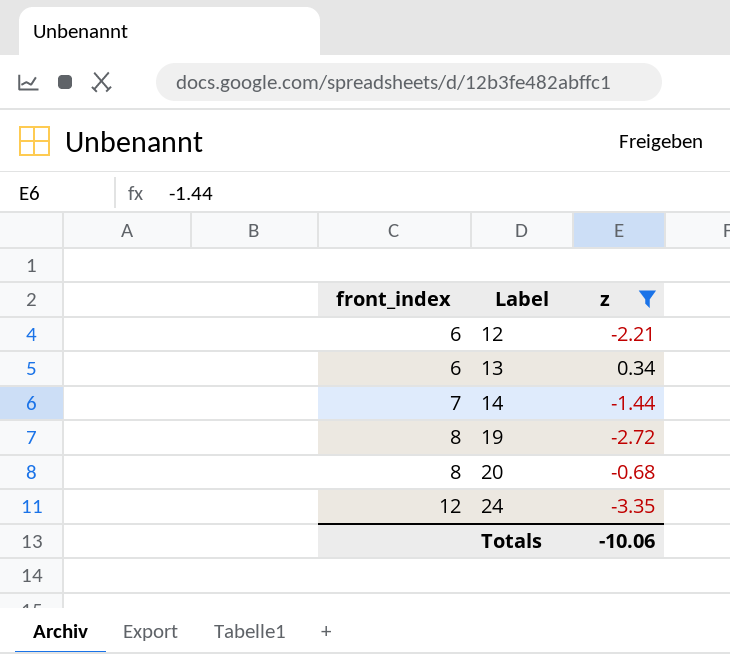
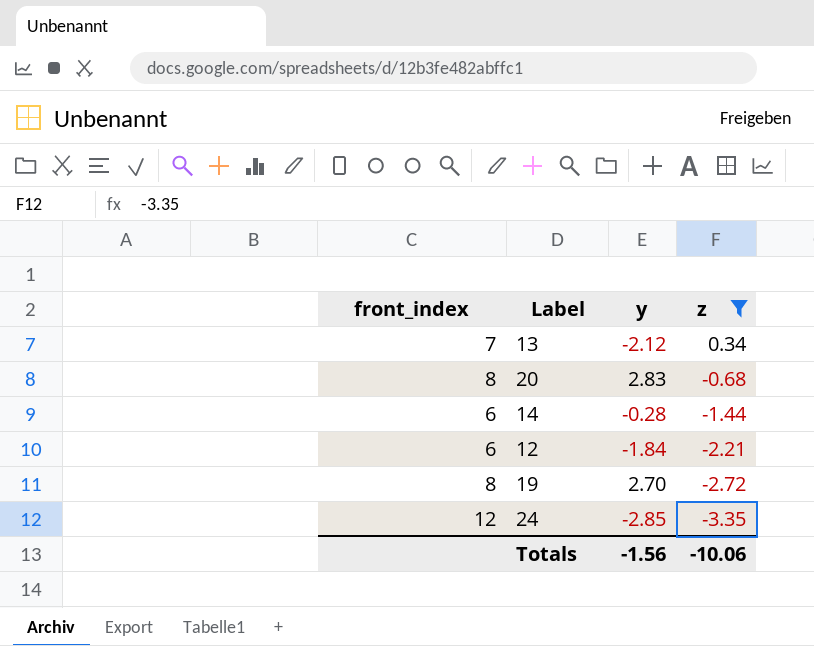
row order: front_index ascending -> z descending
column y | position: none -> 3
13 | front_index: 6 -> 7
14 | front_index: 7 -> 6

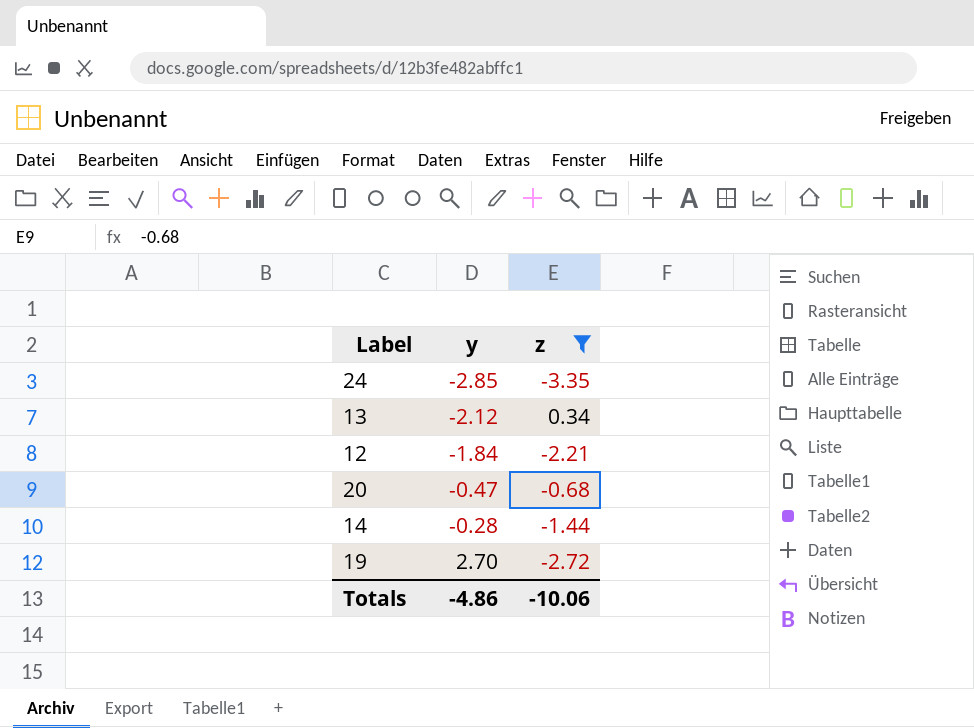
row order: z descending -> y ascending
column front_index | position: 1 -> none
20 | y: 2.83 -> -0.47
Totals | y: -1.56 -> -4.86

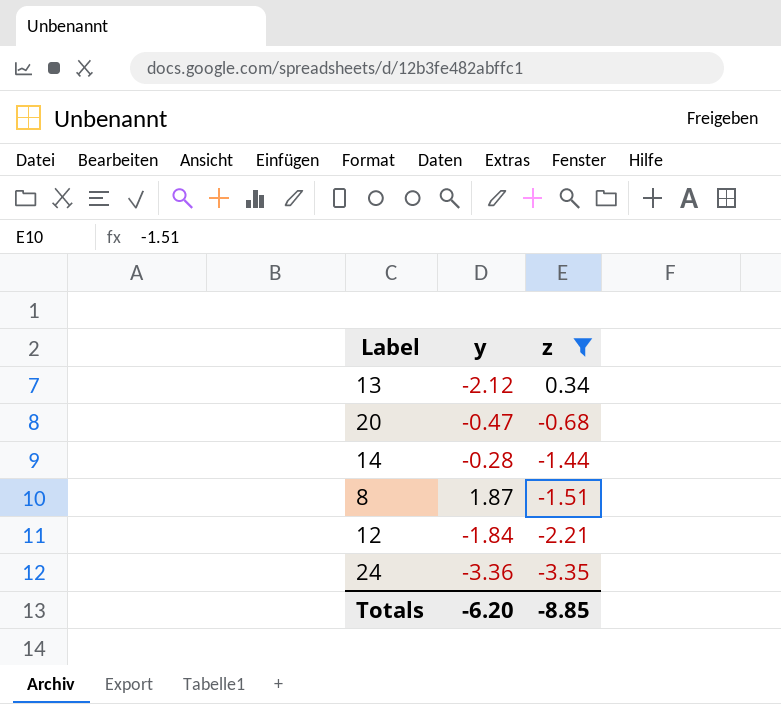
row order: y ascending -> z descending
row 19: 2.70 | -2.72 -> none
row 8: none -> 1.87 | -1.51
24 | y: -2.85 -> -3.36
Totals | y: -4.86 -> -6.20
Totals | z: -10.06 -> -8.85

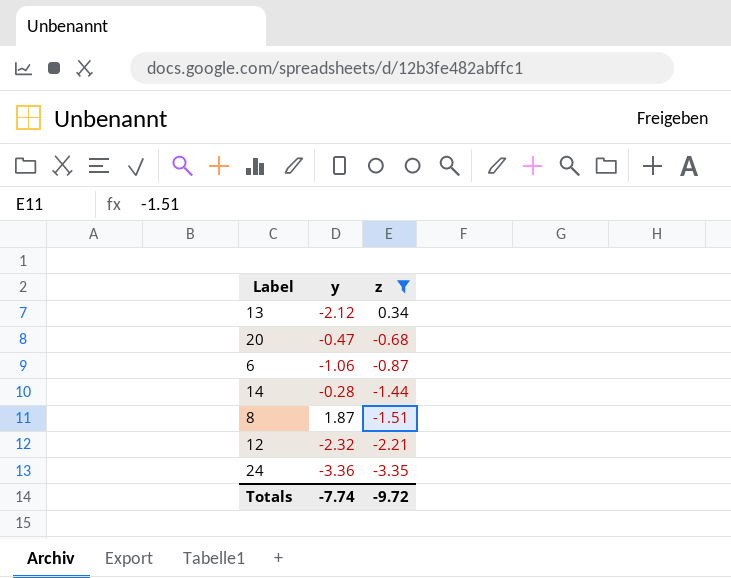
row 6: none -> -1.06 | -0.87
12 | y: -1.84 -> -2.32
Totals | y: -6.20 -> -7.74
Totals | z: -8.85 -> -9.72

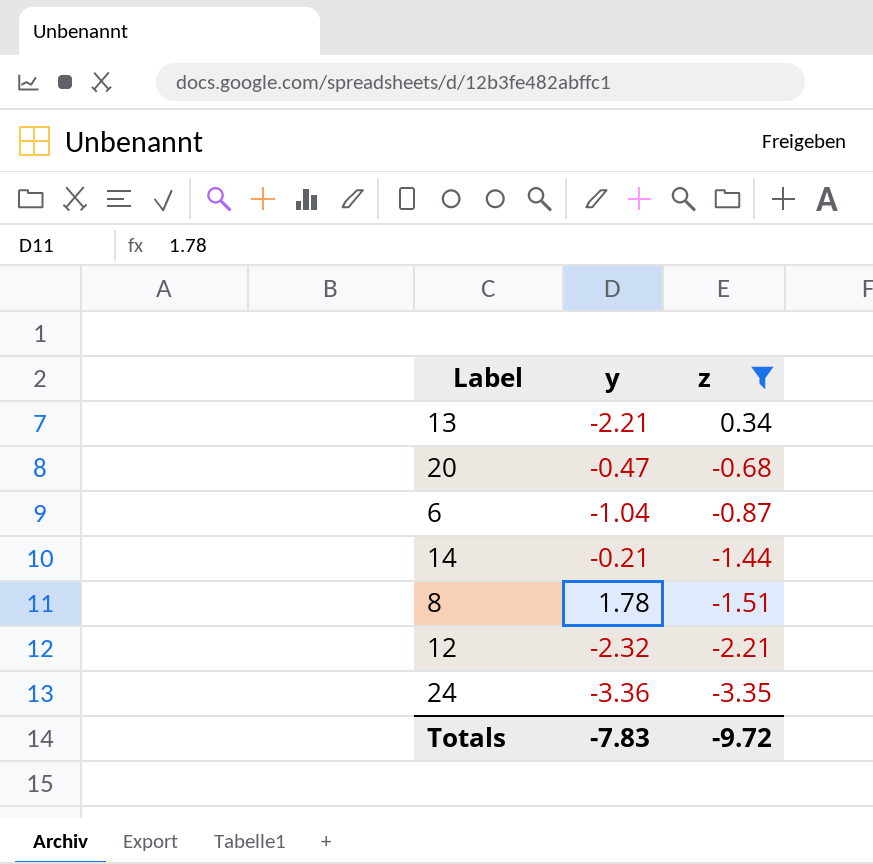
13 | y: -2.12 -> -2.21
6 | y: -1.06 -> -1.04
14 | y: -0.28 -> -0.21
8 | y: 1.87 -> 1.78
Totals | y: -7.74 -> -7.83

